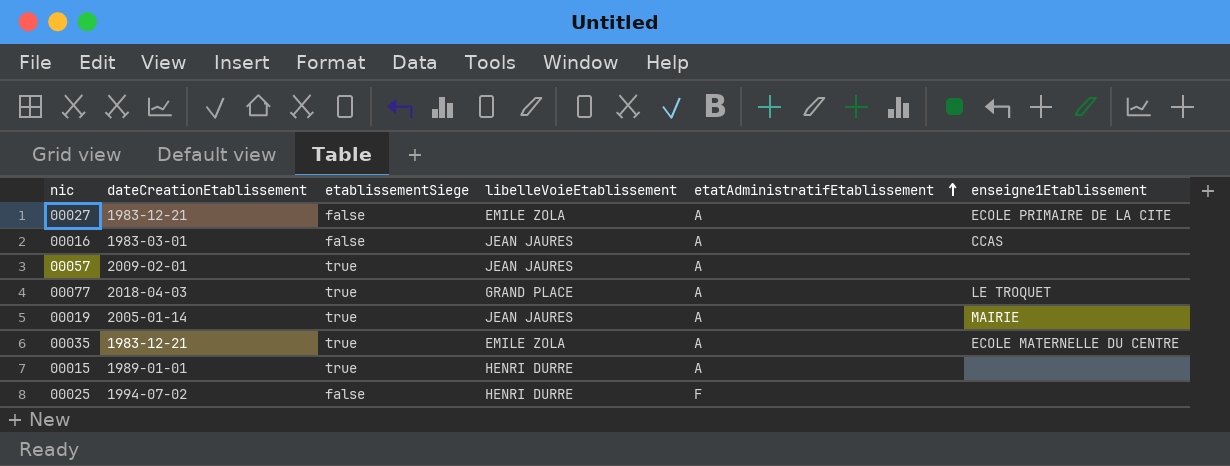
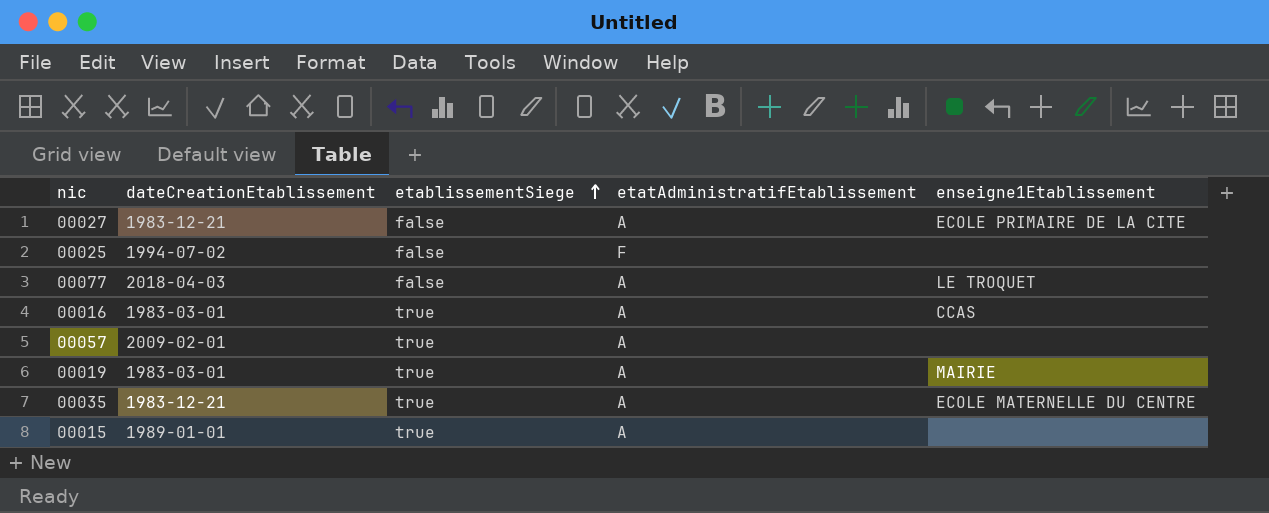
row order: etatAdministratifEtablissement ascending -> etablissementSiege ascending
column libelleVoieEtablissement | position: 4 -> none
00077 | etablissementSiege: true -> false
00016 | etablissementSiege: false -> true
00019 | dateCreationEtablissement: 2005-01-14 -> 1983-03-01

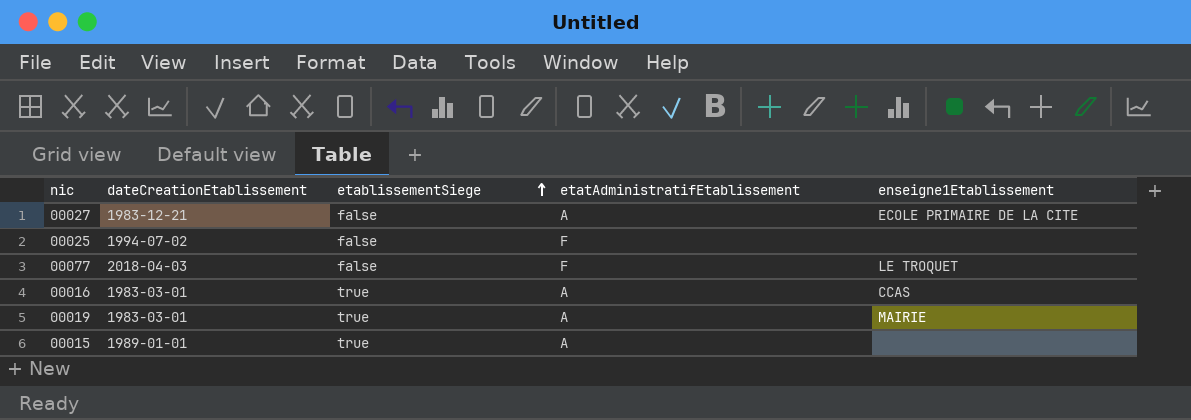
row 00057: 2009-02-01 | true | A | none -> none
row 00035: 1983-12-21 | true | A | ECOLE MATERNELLE DU CENTRE -> none
00077 | etatAdministratifEtablissement: A -> F

